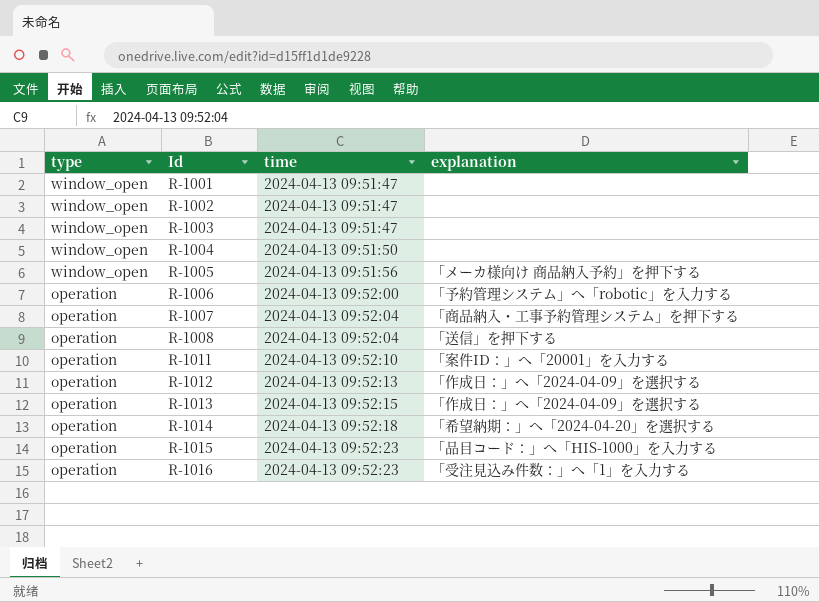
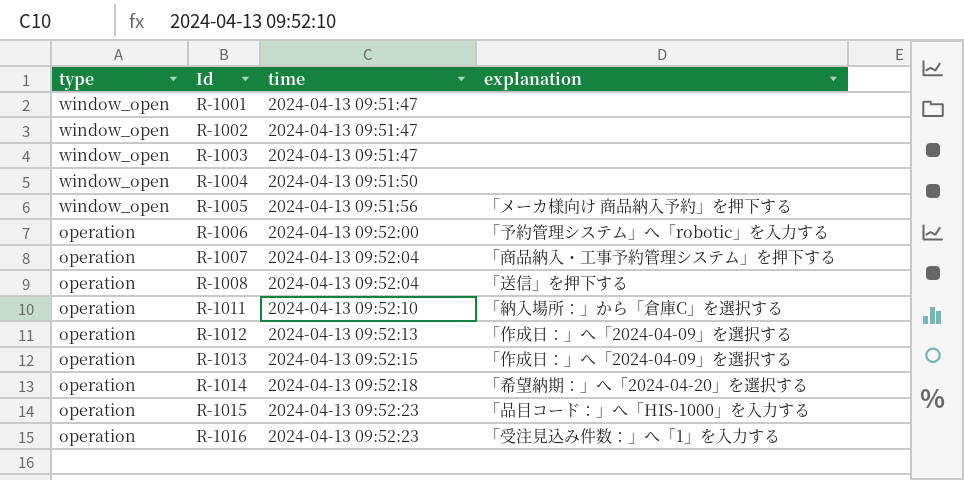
R-1011 | explanation: 「案件ID：」へ「20001」を入力する -> 「納入場所：」から「倉庫C」を選択する

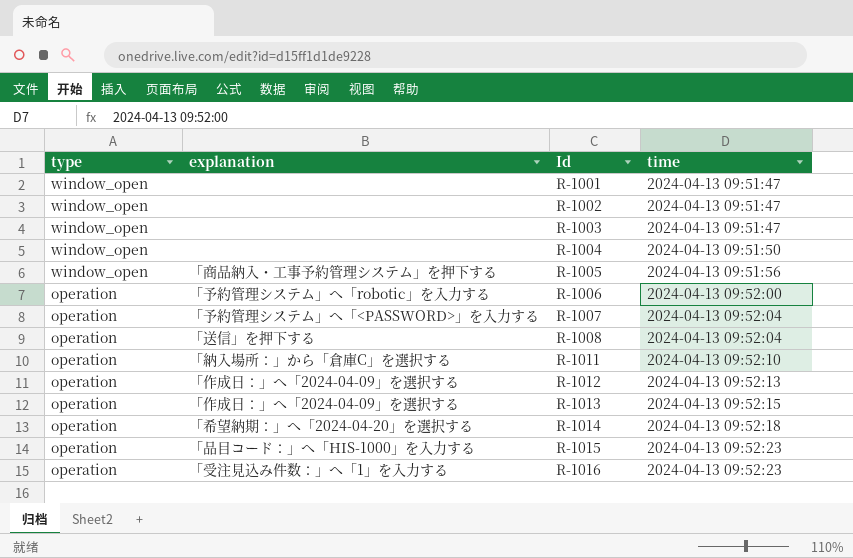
column explanation | position: 4 -> 2
R-1005 | explanation: 「メーカ様向け 商品納入予約」を押下する -> 「商品納入・工事予約管理システム」を押下する
R-1007 | explanation: 「商品納入・工事予約管理システム」を押下する -> 「予約管理システム」へ「<PASSWORD>」を入力する

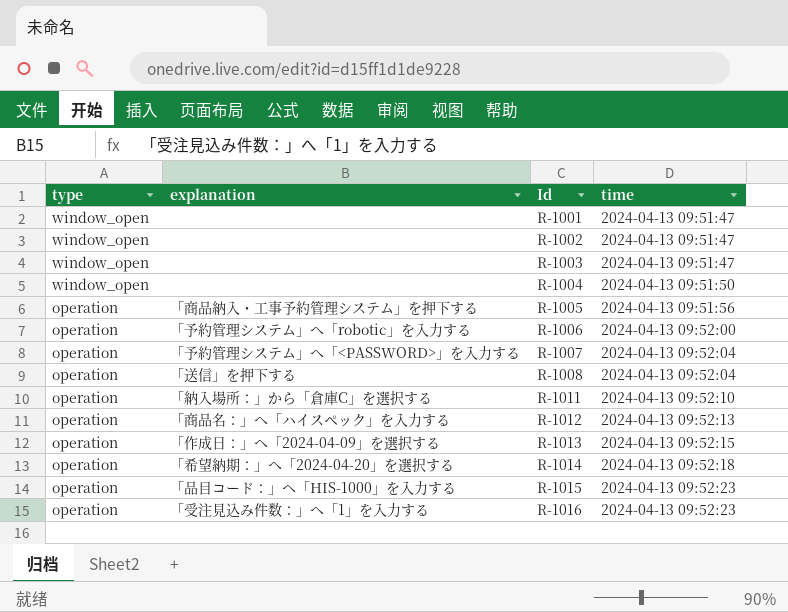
R-1005 | type: window_open -> operation
R-1012 | explanation: 「作成日：」へ「2024-04-09」を選択する -> 「商品名：」へ「ハイスペック」を入力する

